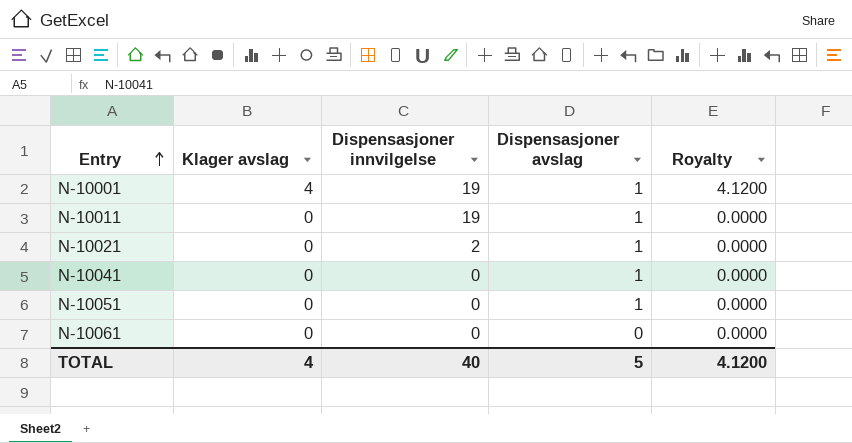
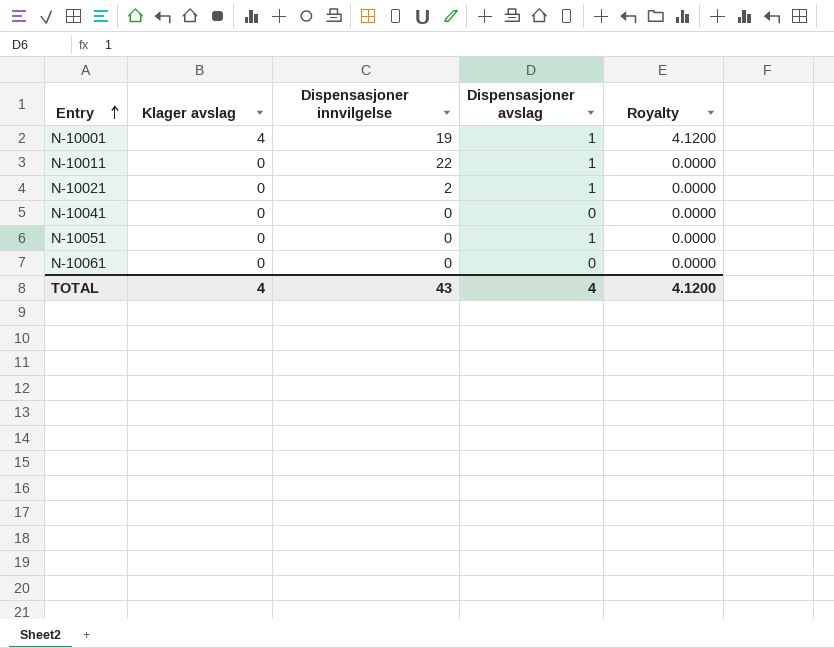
N-10011 | Dispensasjoner innvilgelse: 19 -> 22
N-10041 | Dispensasjoner avslag: 1 -> 0
TOTAL | Dispensasjoner innvilgelse: 40 -> 43
TOTAL | Dispensasjoner avslag: 5 -> 4

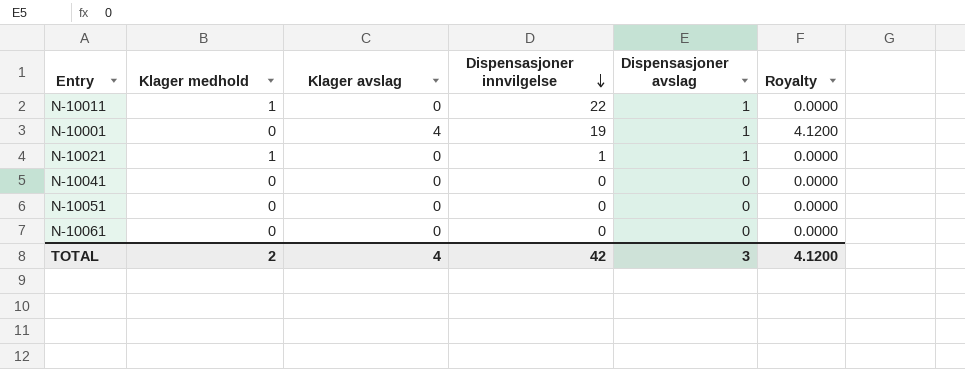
row order: Entry ascending -> Dispensasjoner innvilgelse descending
column Klager medhold | position: none -> 2
N-10021 | Dispensasjoner innvilgelse: 2 -> 1
N-10051 | Dispensasjoner avslag: 1 -> 0
TOTAL | Dispensasjoner innvilgelse: 43 -> 42
TOTAL | Dispensasjoner avslag: 4 -> 3

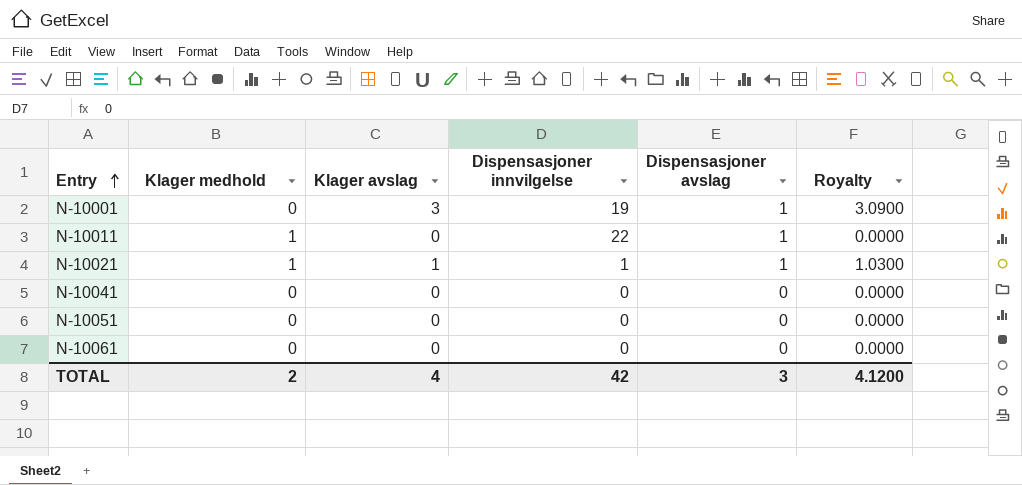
row order: Dispensasjoner innvilgelse descending -> Entry ascending
N-10001 | Klager avslag: 4 -> 3
N-10001 | Royalty: 4.1200 -> 3.0900
N-10021 | Klager avslag: 0 -> 1
N-10021 | Royalty: 0.0000 -> 1.0300

